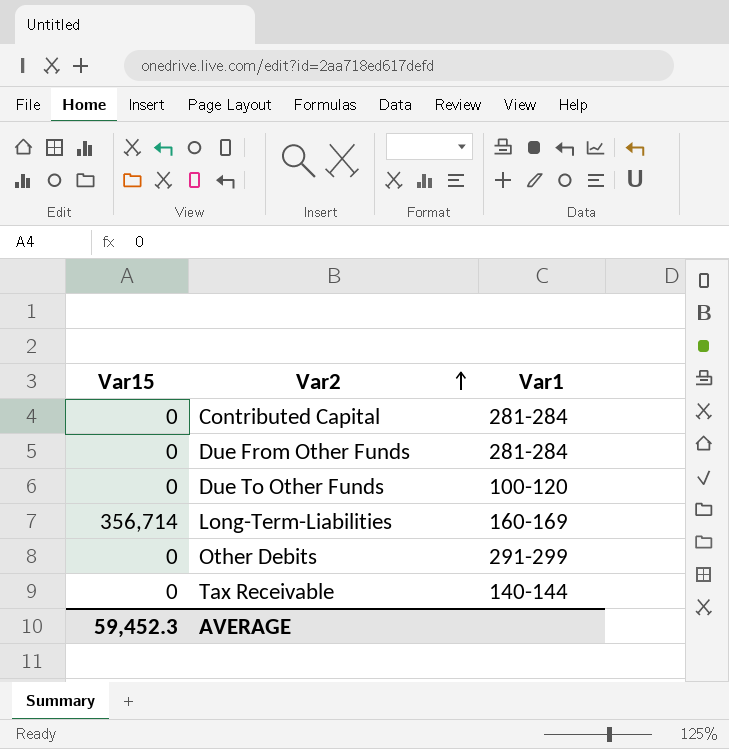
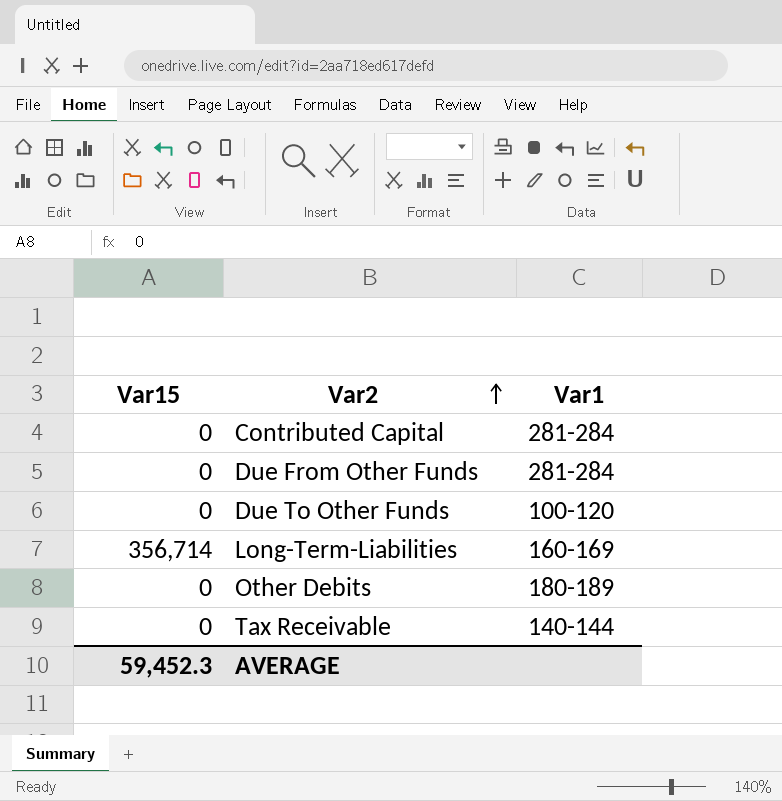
Other Debits | Var1: 291-299 -> 180-189

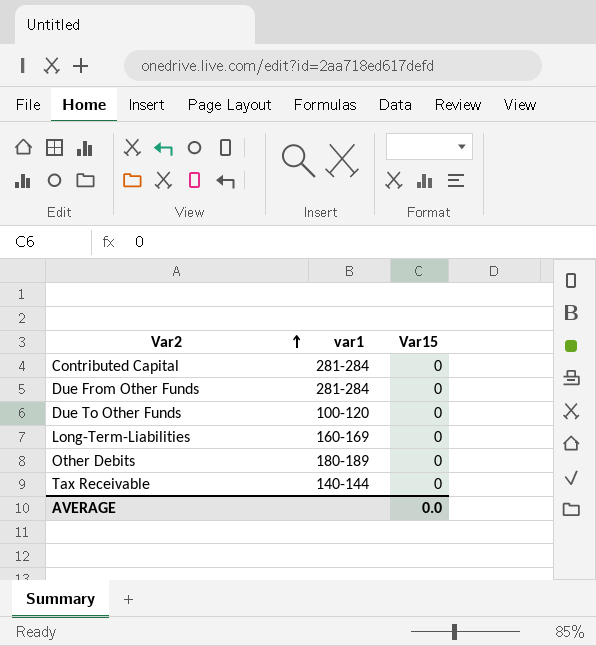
column name: Var1 -> var1
column Var15 | position: 1 -> 3
Long-Term-Liabilities | Var15: 356,714 -> 0
AVERAGE | Var15: 59,452.3 -> 0.0

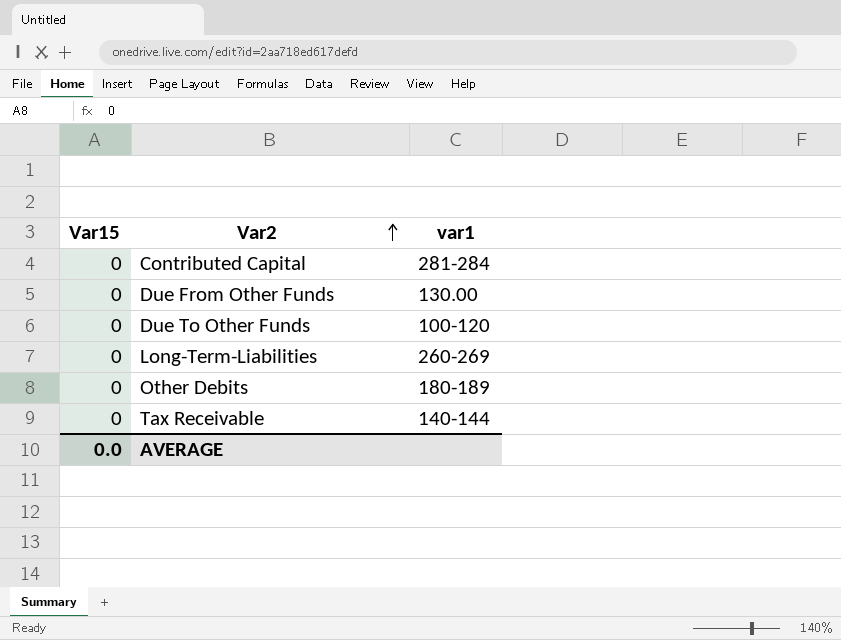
column Var15 | position: 3 -> 1
Due From Other Funds | var1: 281-284 -> 130.00
Long-Term-Liabilities | var1: 160-169 -> 260-269

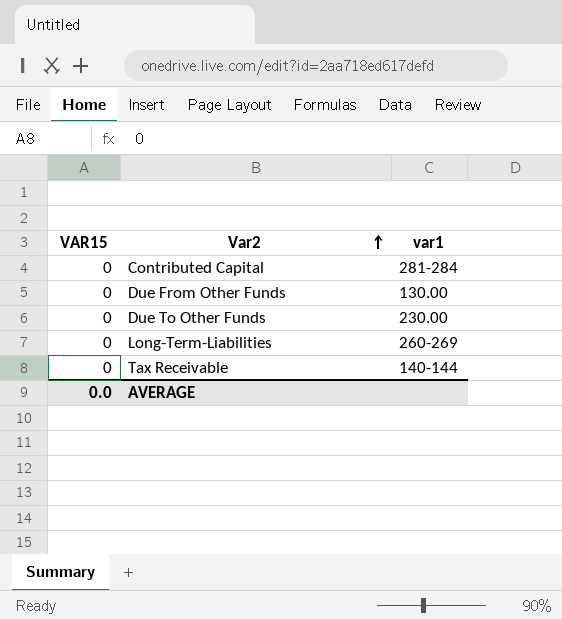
column name: Var15 -> VAR15
row Other Debits: 0 | 180-189 -> none
Due To Other Funds | var1: 100-120 -> 230.00

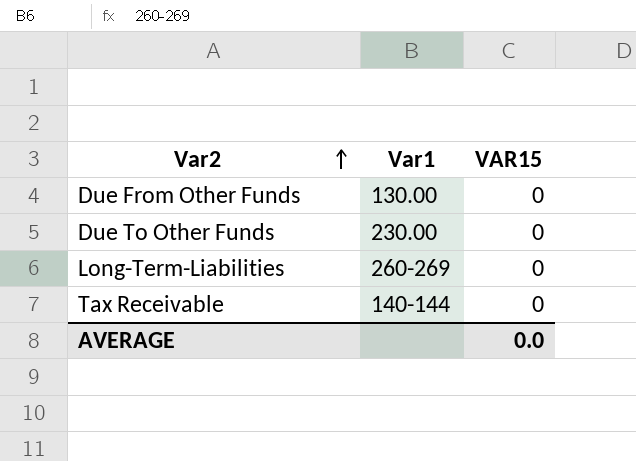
column name: var1 -> Var1
column VAR15 | position: 1 -> 3
row Contributed Capital: 0 | 281-284 -> none

